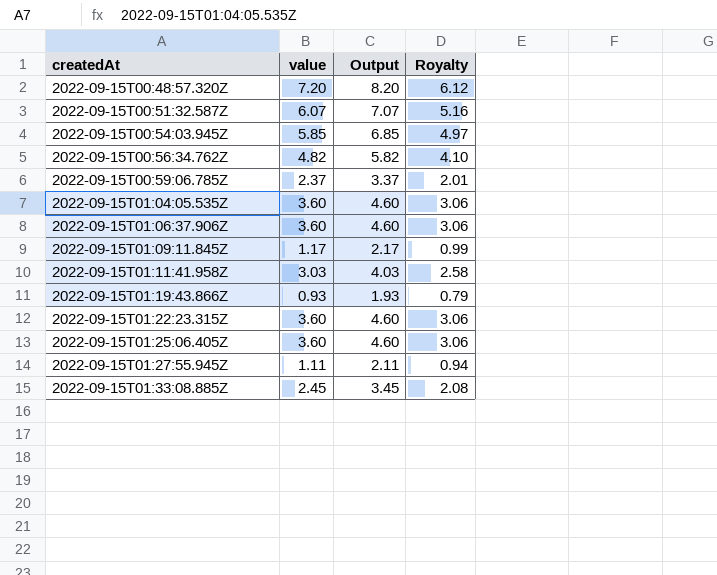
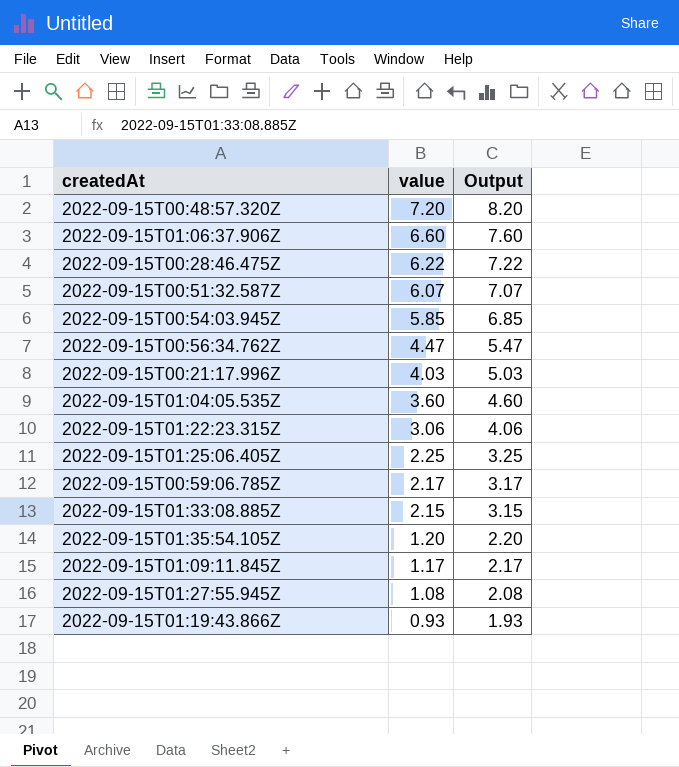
row order: createdAt ascending -> value descending
column Royalty | formula: [value] * 0.85 -> none
row 2022-09-15T01:11:41.958Z: 3.03 | 4.03 | 2.58 -> none
2022-09-15T01:06:37.906Z | value: 3.60 -> 6.60
2022-09-15T01:06:37.906Z | Output: 4.60 -> 7.60
row 2022-09-15T00:28:46.475Z: none -> 6.22 | 7.22
2022-09-15T00:56:34.762Z | value: 4.82 -> 4.47
2022-09-15T00:56:34.762Z | Output: 5.82 -> 5.47
row 2022-09-15T00:21:17.996Z: none -> 4.03 | 5.03
2022-09-15T01:22:23.315Z | value: 3.60 -> 3.06
2022-09-15T01:22:23.315Z | Output: 4.60 -> 4.06
2022-09-15T01:25:06.405Z | value: 3.60 -> 2.25
2022-09-15T01:25:06.405Z | Output: 4.60 -> 3.25
2022-09-15T00:59:06.785Z | value: 2.37 -> 2.17
2022-09-15T00:59:06.785Z | Output: 3.37 -> 3.17
2022-09-15T01:33:08.885Z | value: 2.45 -> 2.15
2022-09-15T01:33:08.885Z | Output: 3.45 -> 3.15
row 2022-09-15T01:35:54.105Z: none -> 1.20 | 2.20
2022-09-15T01:27:55.945Z | value: 1.11 -> 1.08
2022-09-15T01:27:55.945Z | Output: 2.11 -> 2.08

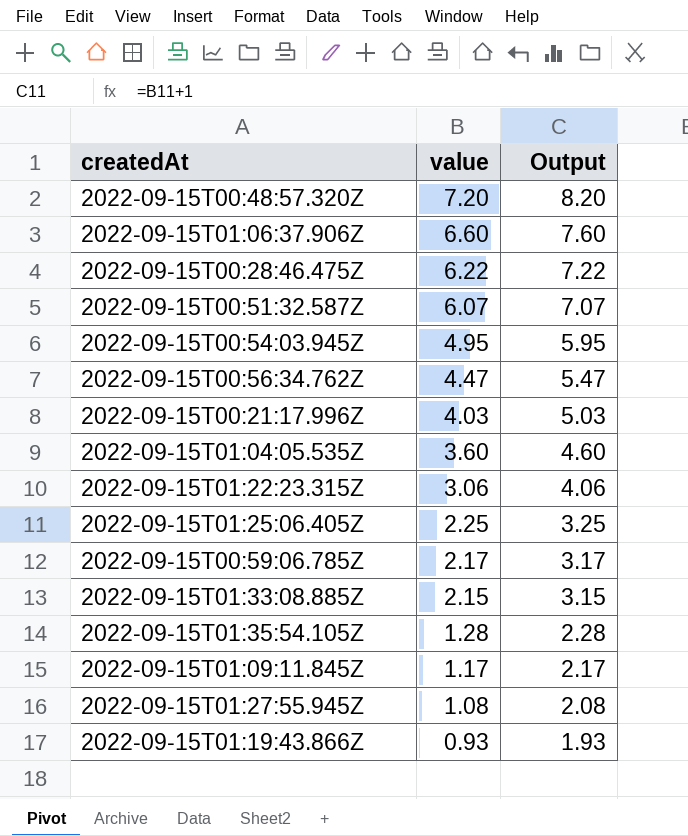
2022-09-15T00:54:03.945Z | value: 5.85 -> 4.95
2022-09-15T00:54:03.945Z | Output: 6.85 -> 5.95
2022-09-15T01:35:54.105Z | value: 1.20 -> 1.28
2022-09-15T01:35:54.105Z | Output: 2.20 -> 2.28

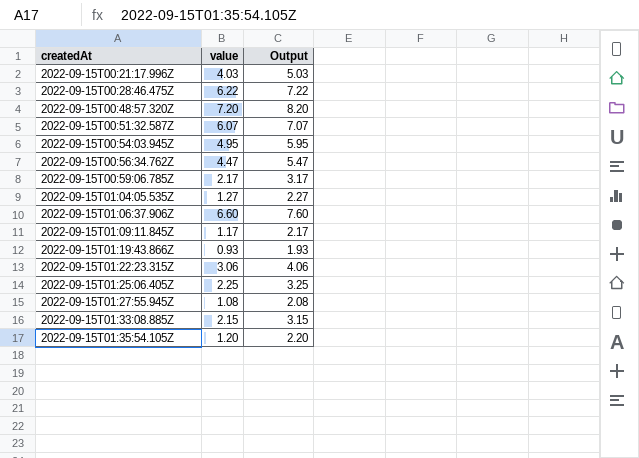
row order: value descending -> createdAt ascending
2022-09-15T01:04:05.535Z | value: 3.60 -> 1.27
2022-09-15T01:04:05.535Z | Output: 4.60 -> 2.27
2022-09-15T01:35:54.105Z | value: 1.28 -> 1.20
2022-09-15T01:35:54.105Z | Output: 2.28 -> 2.20

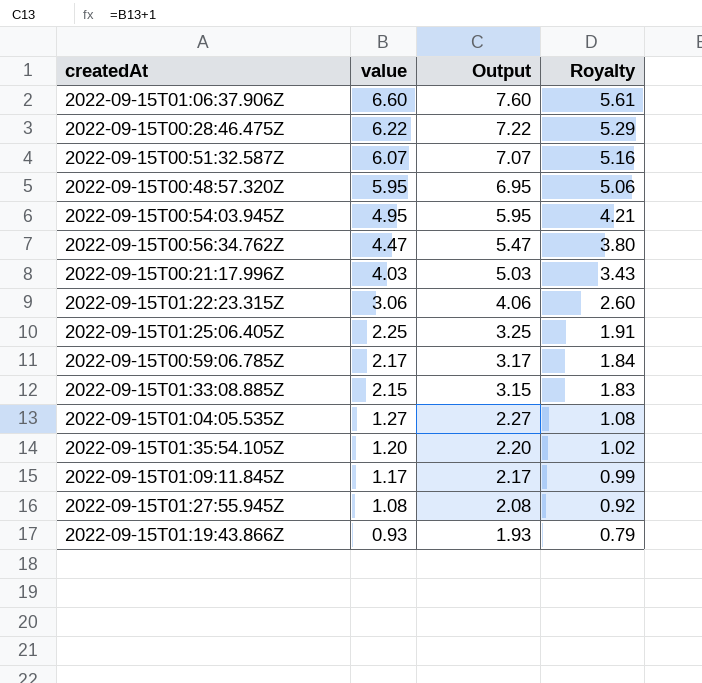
row order: createdAt ascending -> value descending
column Royalty | formula: none -> [value] * 0.85
2022-09-15T00:48:57.320Z | value: 7.20 -> 5.95
2022-09-15T00:48:57.320Z | Output: 8.20 -> 6.95

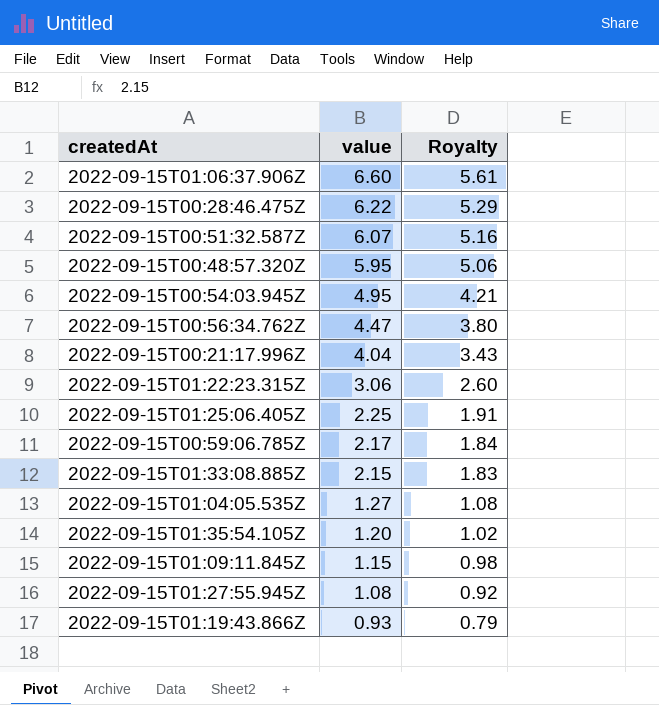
column Output | formula: [value] + 1 -> none
2022-09-15T00:21:17.996Z | value: 4.03 -> 4.04
2022-09-15T01:09:11.845Z | value: 1.17 -> 1.15
2022-09-15T01:09:11.845Z | Royalty: 0.99 -> 0.98

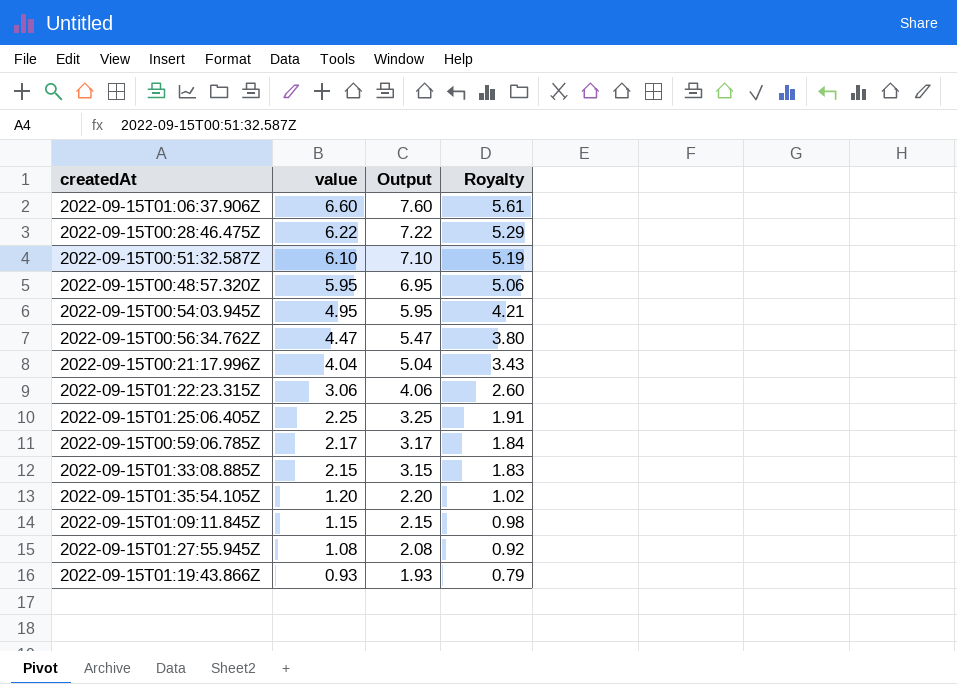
column Output | formula: none -> [value] + 1
row 2022-09-15T01:04:05.535Z: 1.27 | 1.08 -> none
2022-09-15T00:51:32.587Z | value: 6.07 -> 6.10
2022-09-15T00:51:32.587Z | Royalty: 5.16 -> 5.19

